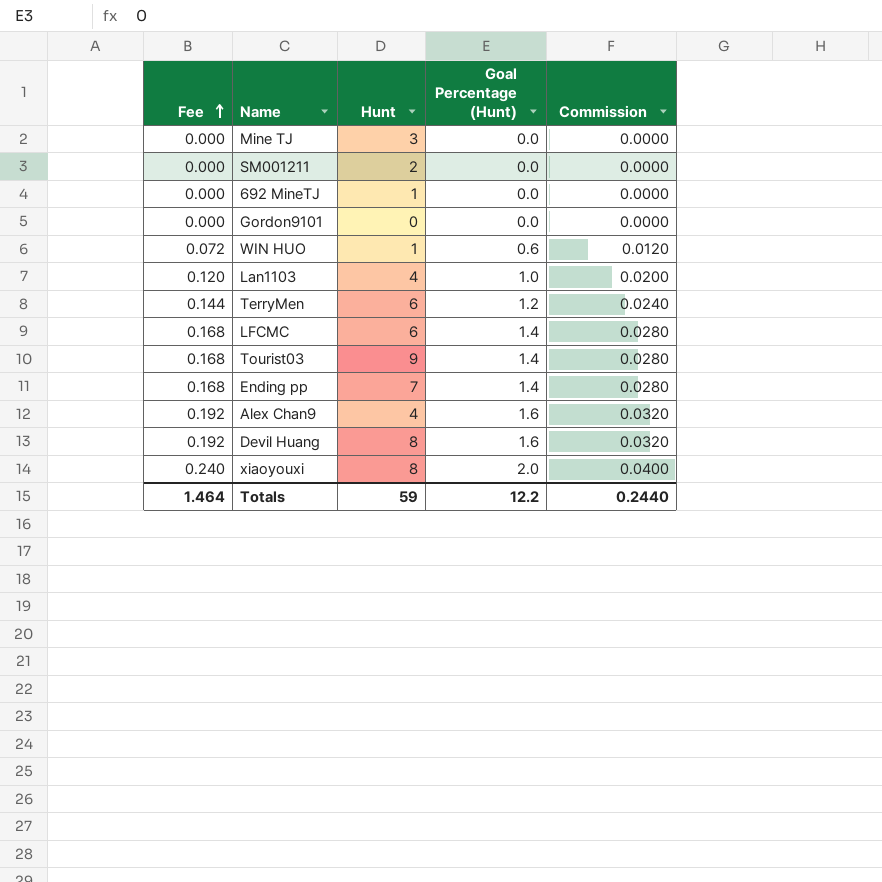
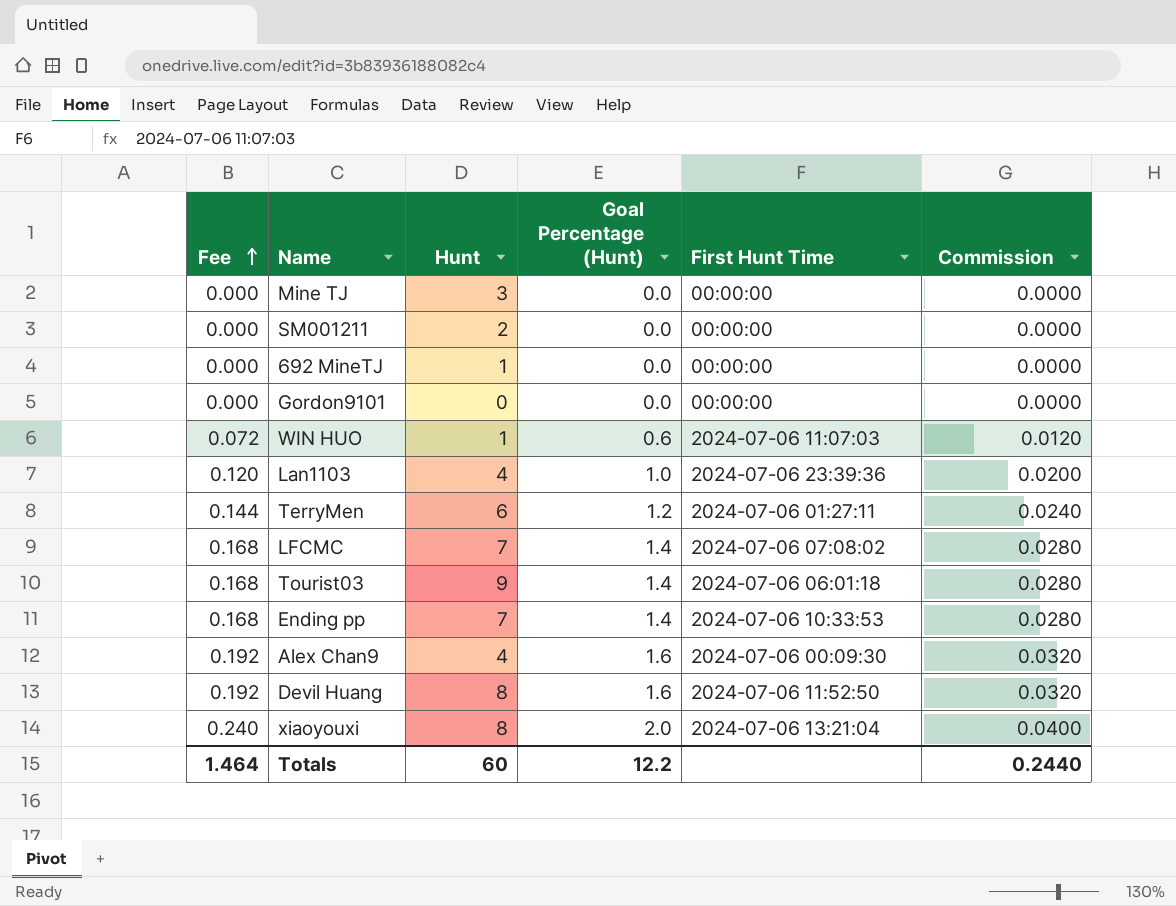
column First Hunt Time | position: none -> 5
LFCMC | Hunt: 6 -> 7
Totals | Hunt: 59 -> 60

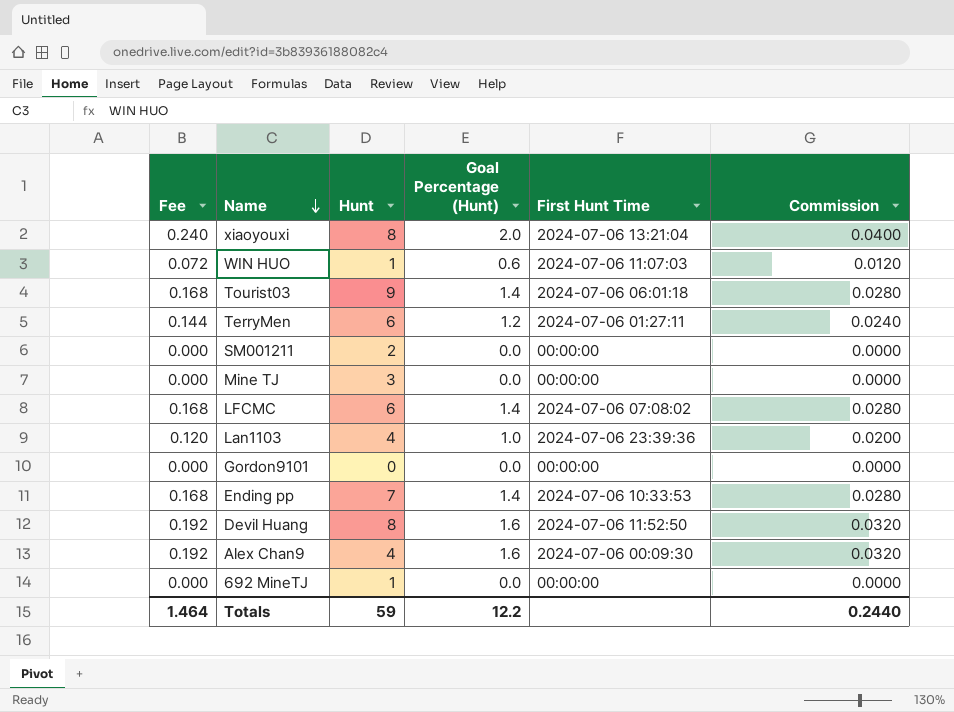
row order: Fee ascending -> Name descending
LFCMC | Hunt: 7 -> 6
Totals | Hunt: 60 -> 59

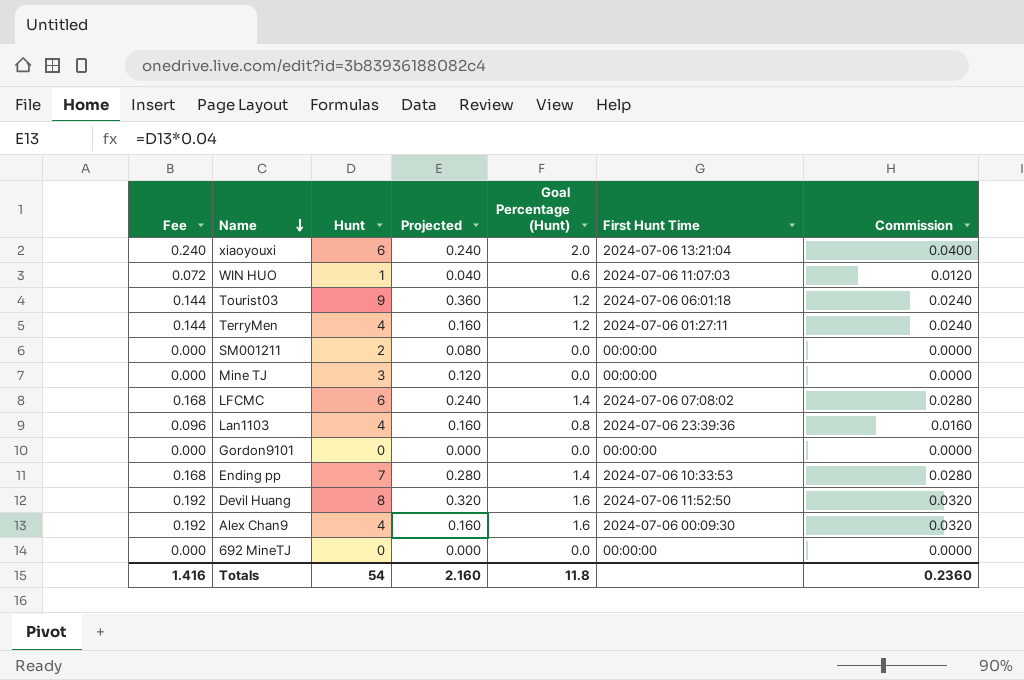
column Projected | formula: none -> [Hunt] * 0.04
xiaoyouxi | Hunt: 8 -> 6
Tourist03 | Fee: 0.168 -> 0.144
Tourist03 | Goal Percentage (Hunt): 1.4 -> 1.2
Tourist03 | Commission: 0.0280 -> 0.0240
TerryMen | Hunt: 6 -> 4
Lan1103 | Fee: 0.120 -> 0.096
Lan1103 | Goal Percentage (Hunt): 1.0 -> 0.8
Lan1103 | Commission: 0.0200 -> 0.0160
692 MineTJ | Hunt: 1 -> 0
Totals | Fee: 1.464 -> 1.416
Totals | Hunt: 59 -> 54
Totals | Goal Percentage (Hunt): 12.2 -> 11.8
Totals | Commission: 0.2440 -> 0.2360

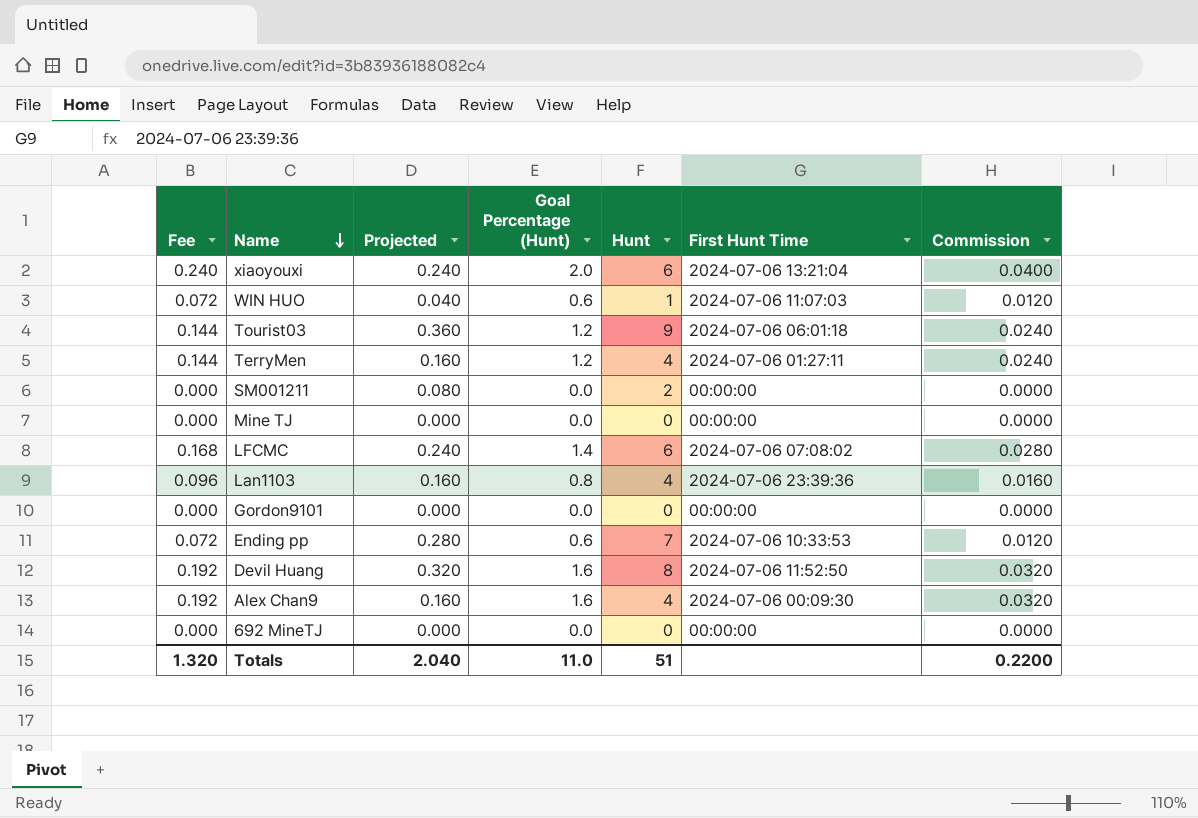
column Hunt | position: 3 -> 5
Mine TJ | Projected: 0.120 -> 0.000
Mine TJ | Hunt: 3 -> 0
Ending pp | Fee: 0.168 -> 0.072
Ending pp | Goal Percentage (Hunt): 1.4 -> 0.6
Ending pp | Commission: 0.0280 -> 0.0120
Totals | Fee: 1.416 -> 1.320
Totals | Projected: 2.160 -> 2.040
Totals | Goal Percentage (Hunt): 11.8 -> 11.0
Totals | Hunt: 54 -> 51
Totals | Commission: 0.2360 -> 0.2200

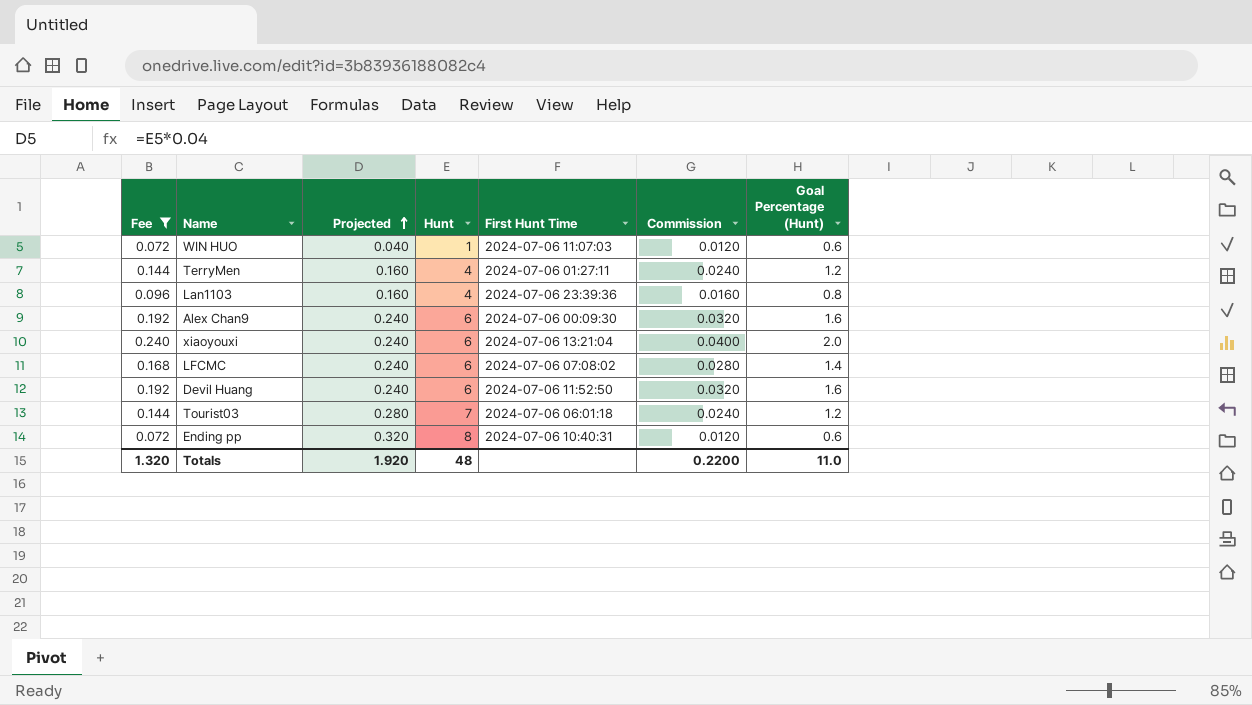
filter: none -> Fee != 0.000
row order: Name descending -> Projected ascending
column Goal Percentage (Hunt) | position: 4 -> 7
Alex Chan9 | Projected: 0.160 -> 0.240
Alex Chan9 | Hunt: 4 -> 6
Devil Huang | Projected: 0.320 -> 0.240
Devil Huang | Hunt: 8 -> 6
Tourist03 | Projected: 0.360 -> 0.280
Tourist03 | Hunt: 9 -> 7
Ending pp | Projected: 0.280 -> 0.320
Ending pp | Hunt: 7 -> 8
Ending pp | First Hunt Time: 2024-07-06 10:33:53 -> 2024-07-06 10:40:31
Totals | Projected: 2.040 -> 1.920
Totals | Hunt: 51 -> 48

